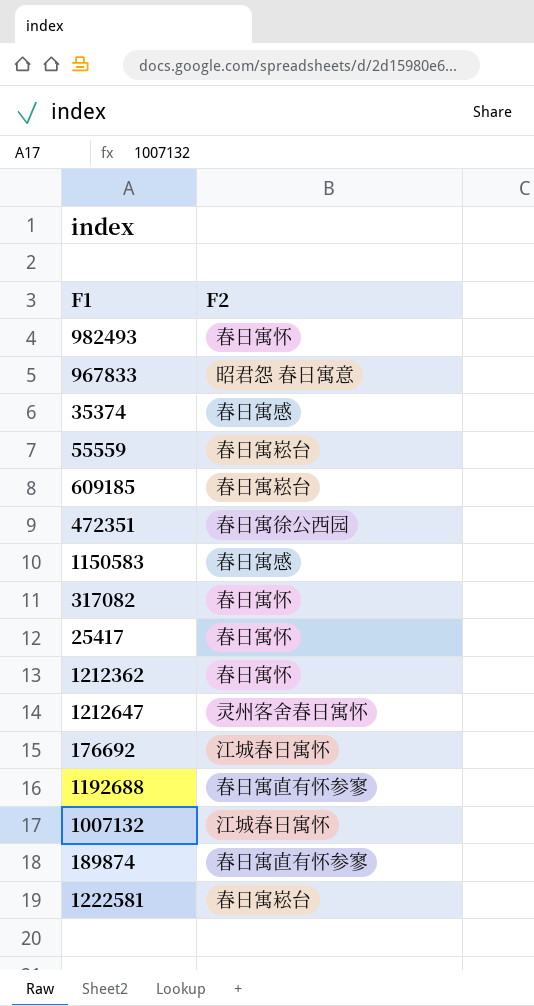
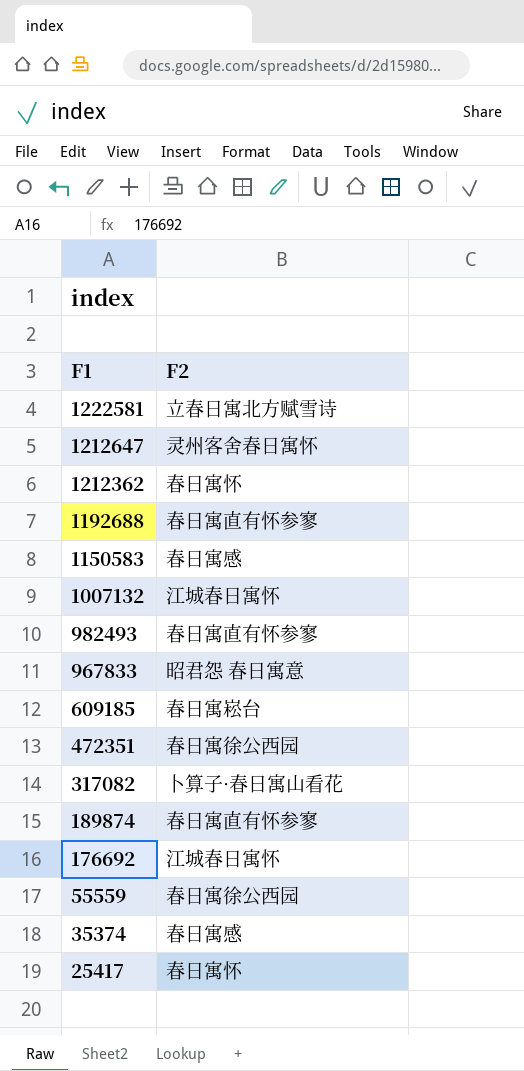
row order: none -> F1 descending
1222581 | F2: 春日寓崧台 -> 立春日寓北方赋雪诗
982493 | F2: 春日寓怀 -> 春日寓直有怀参寥
317082 | F2: 春日寓怀 -> 卜算子·春日寓山看花
55559 | F2: 春日寓崧台 -> 春日寓徐公西园

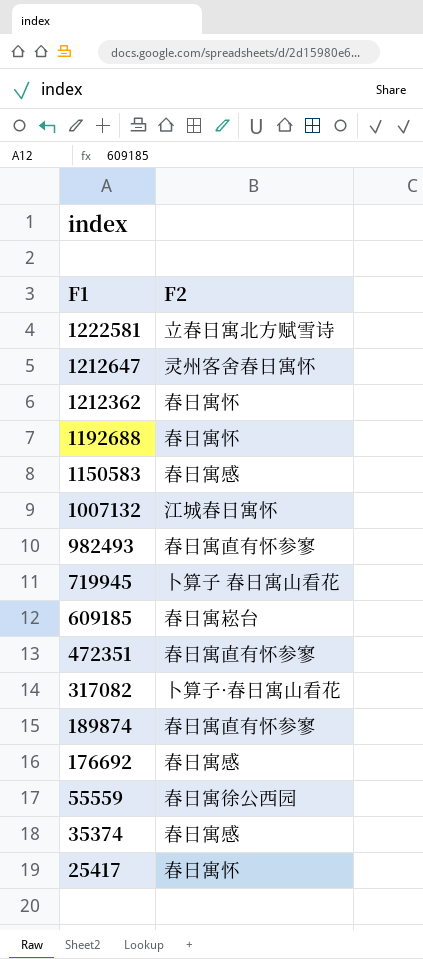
row 967833: 昭君怨 春日寓意 -> none
1192688 | F2: 春日寓直有怀参寥 -> 春日寓怀
row 719945: none -> 卜算子 春日寓山看花
472351 | F2: 春日寓徐公西园 -> 春日寓直有怀参寥
176692 | F2: 江城春日寓怀 -> 春日寓感

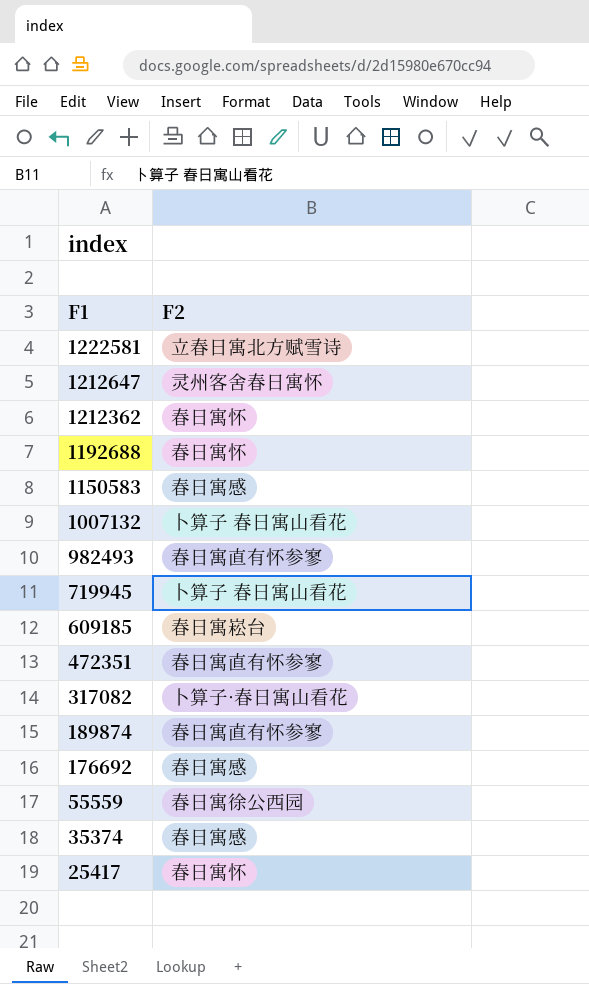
1007132 | F2: 江城春日寓怀 -> 卜算子 春日寓山看花

